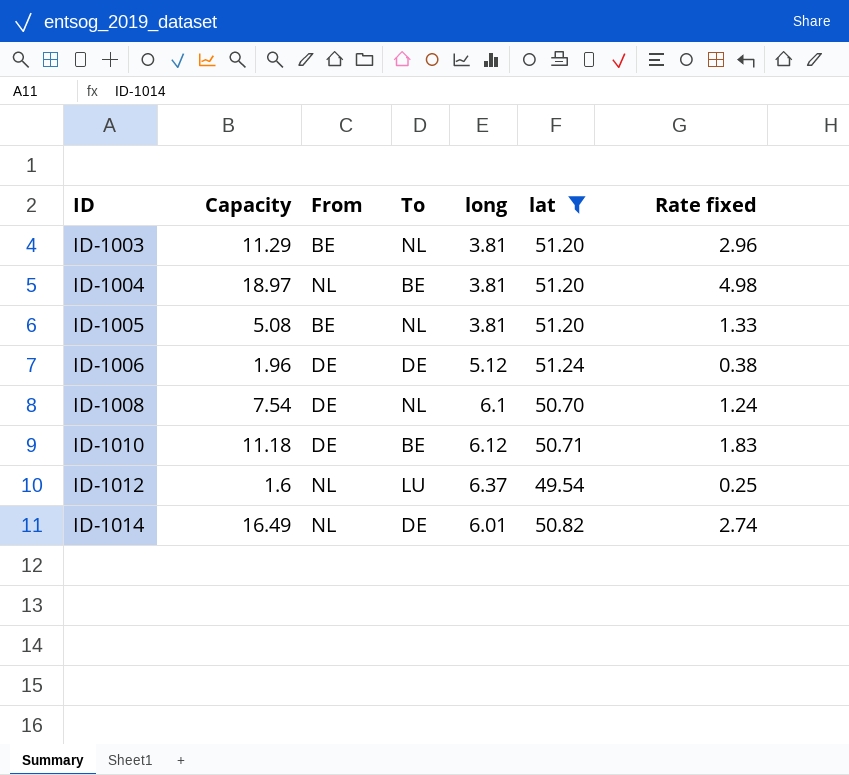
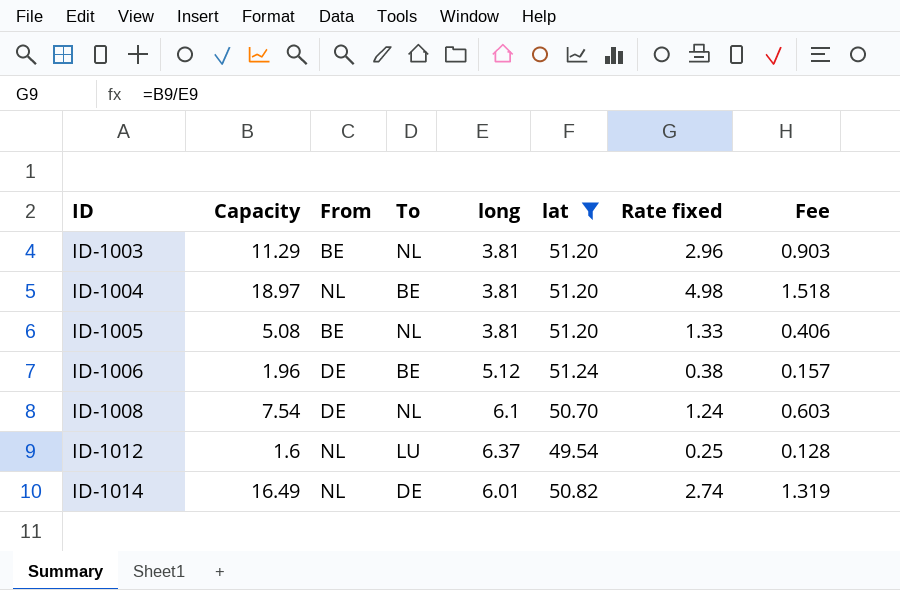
column Fee | formula: none -> [Capacity] * 0.08
row ID-1010: 11.18 | DE | BE | 6.12 | 50.71 | 1.83 -> none
ID-1006 | To: DE -> BE

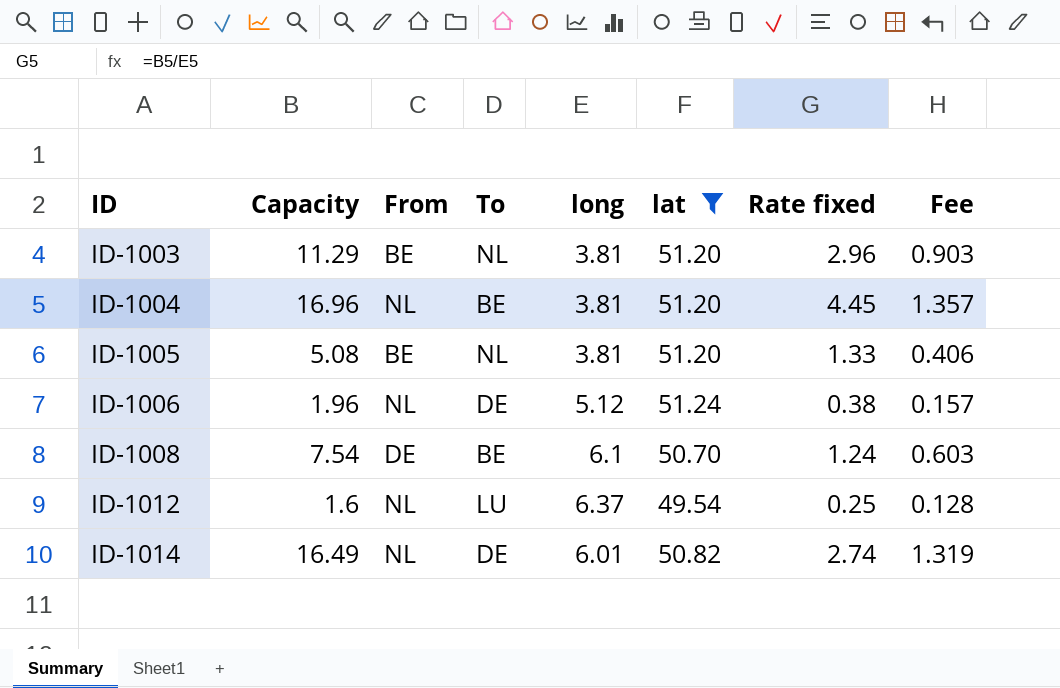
ID-1004 | Capacity: 18.97 -> 16.96
ID-1004 | Rate fixed: 4.98 -> 4.45
ID-1004 | Fee: 1.518 -> 1.357
ID-1006 | From: DE -> NL
ID-1006 | To: BE -> DE
ID-1008 | To: NL -> BE

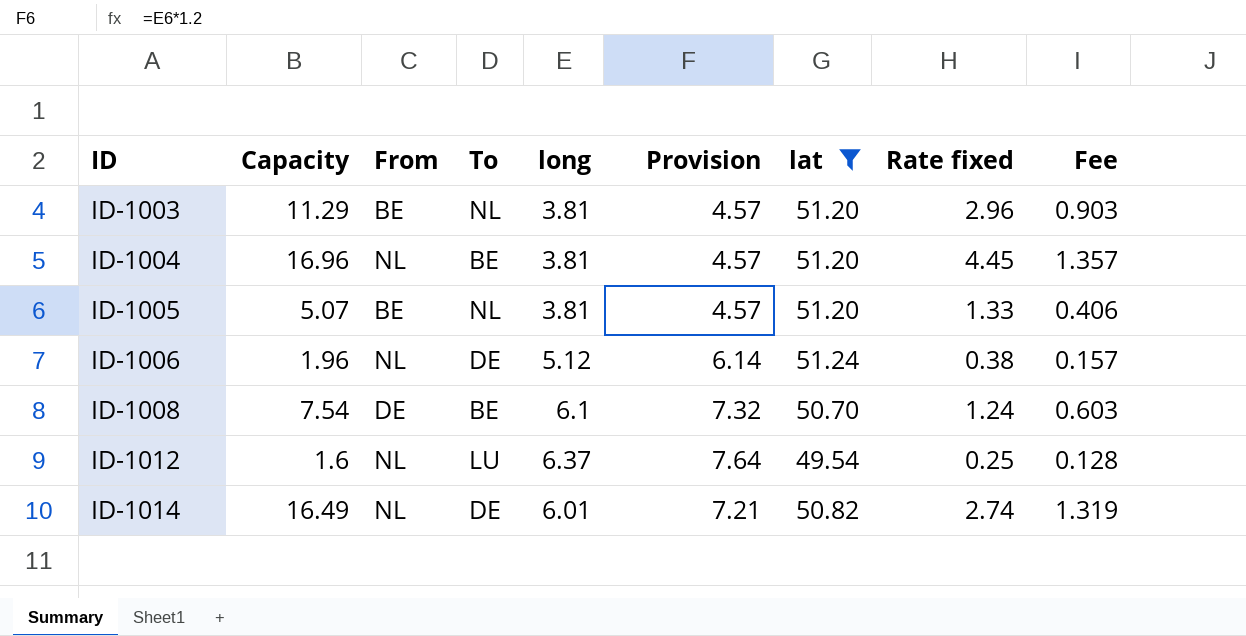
column Provision | formula: none -> [long] * 1.2
ID-1005 | Capacity: 5.08 -> 5.07

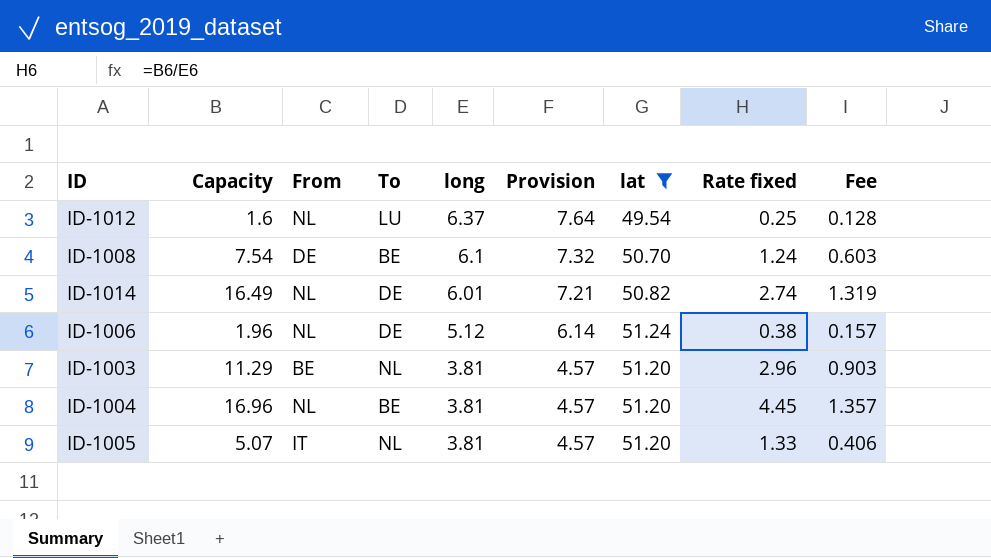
row order: ID ascending -> long descending
ID-1005 | From: BE -> IT

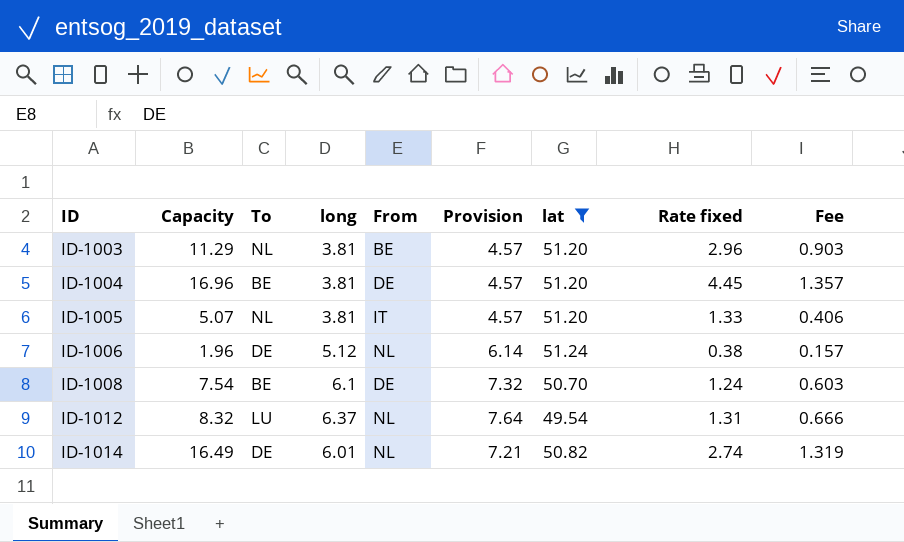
row order: long descending -> ID ascending
column From | position: 3 -> 5
ID-1004 | From: NL -> DE
ID-1012 | Capacity: 1.6 -> 8.32
ID-1012 | Rate fixed: 0.25 -> 1.31
ID-1012 | Fee: 0.128 -> 0.666

